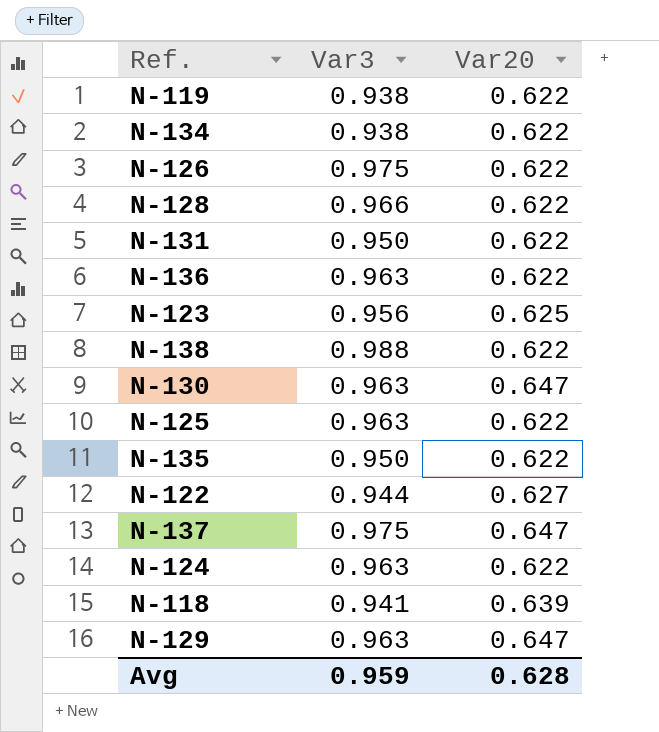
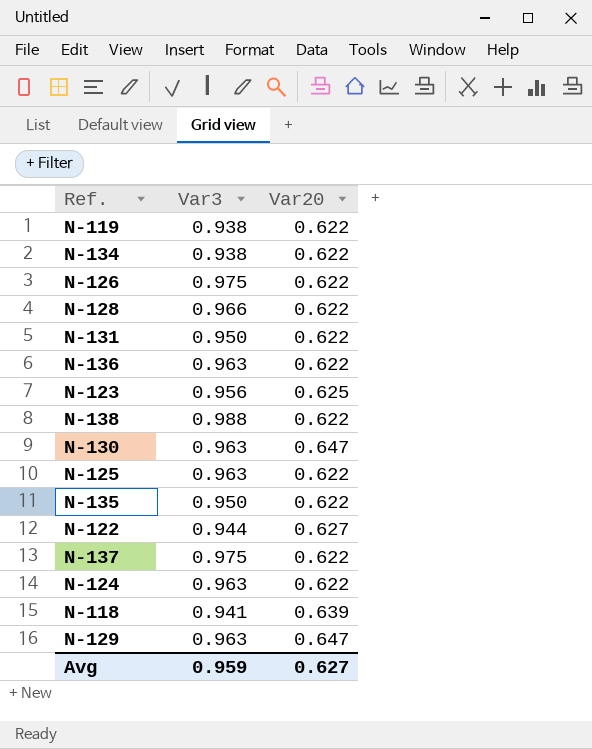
N-137 | Var20: 0.647 -> 0.622
Avg | Var20: 0.628 -> 0.627

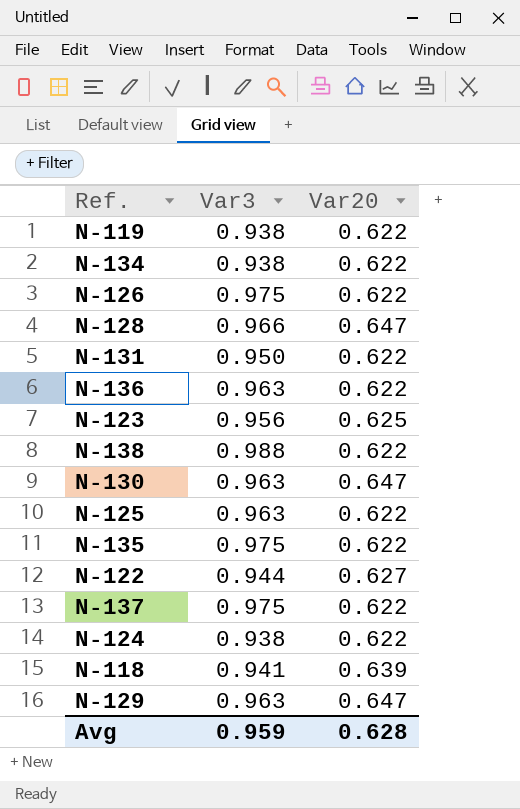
N-128 | Var20: 0.622 -> 0.647
N-135 | Var3: 0.950 -> 0.975
N-124 | Var3: 0.963 -> 0.938
Avg | Var20: 0.627 -> 0.628

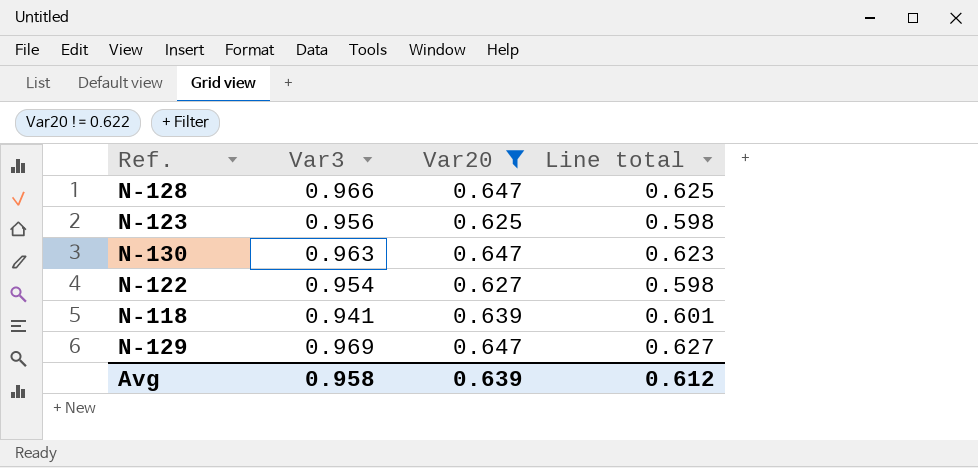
filter: none -> Var20 != 0.622
column Line total | formula: none -> [Var3] * [Var20]
N-122 | Var3: 0.944 -> 0.954
N-129 | Var3: 0.963 -> 0.969
Avg | Var3: 0.959 -> 0.958
Avg | Var20: 0.628 -> 0.639

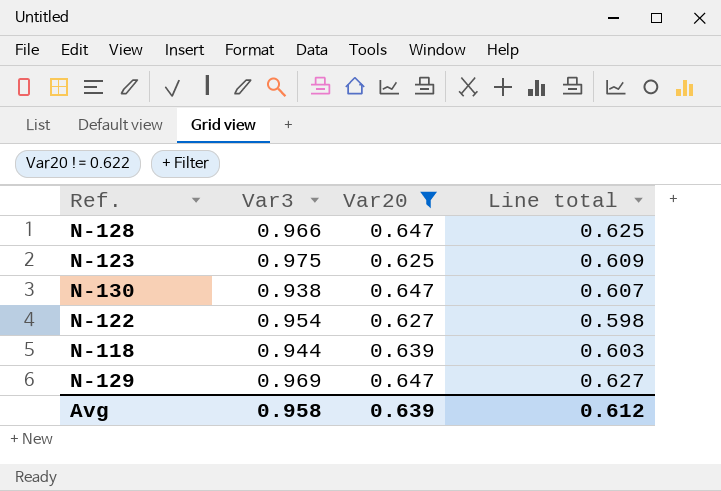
N-123 | Var3: 0.956 -> 0.975
N-123 | Line total: 0.598 -> 0.609
N-130 | Var3: 0.963 -> 0.938
N-130 | Line total: 0.623 -> 0.607
N-118 | Var3: 0.941 -> 0.944
N-118 | Line total: 0.601 -> 0.603

